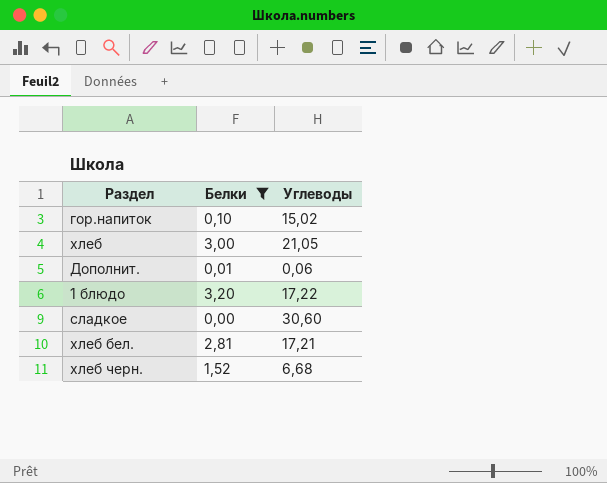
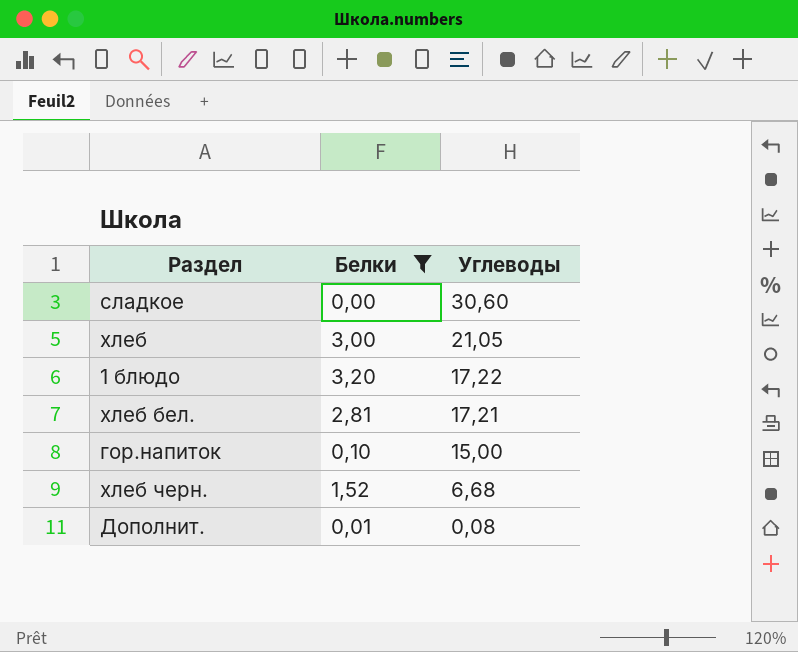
row order: none -> Углеводы descending
гор.напиток | Углеводы: 15,02 -> 15,00
Дополнит. | Углеводы: 0,06 -> 0,08

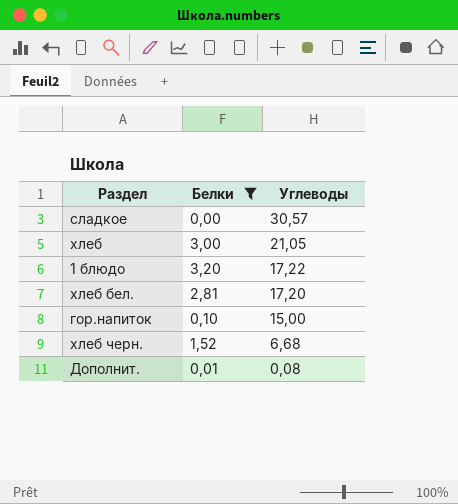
сладкое | Углеводы: 30,60 -> 30,57
хлеб бел. | Углеводы: 17,21 -> 17,20

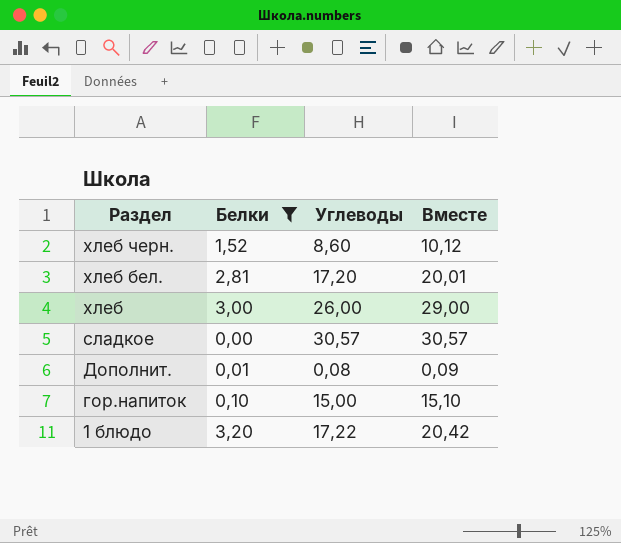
row order: Углеводы descending -> Раздел descending
column Вместе | formula: none -> [Белки] + [Углеводы]
хлеб черн. | Углеводы: 6,68 -> 8,60
хлеб | Углеводы: 21,05 -> 26,00

